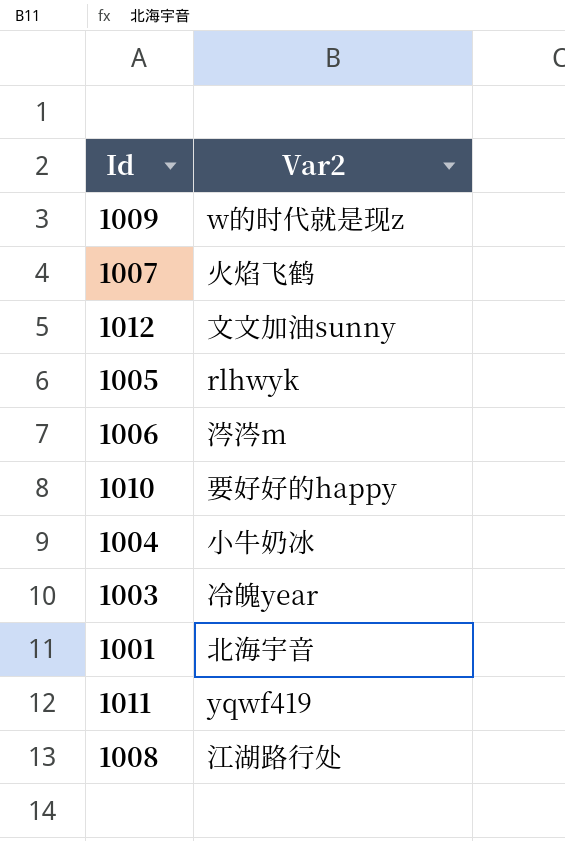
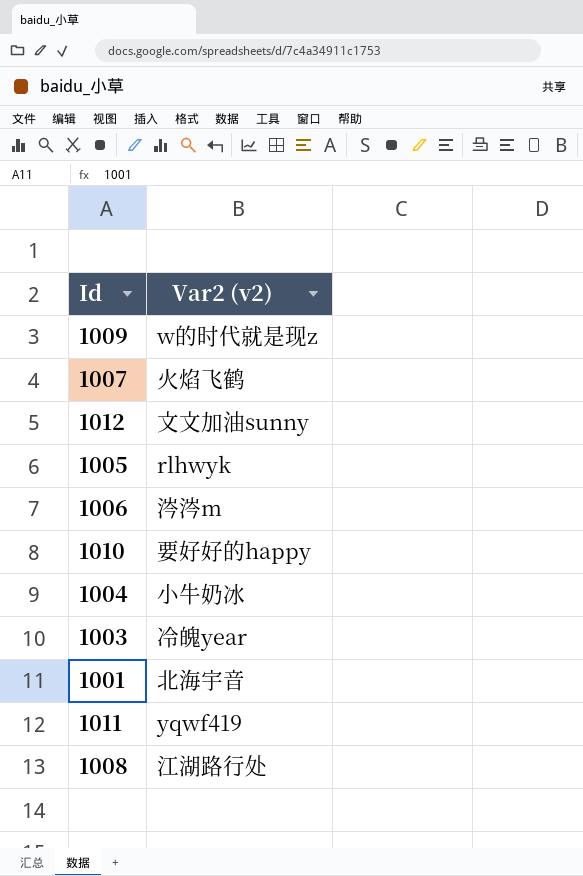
column name: Var2 -> Var2 (v2)

